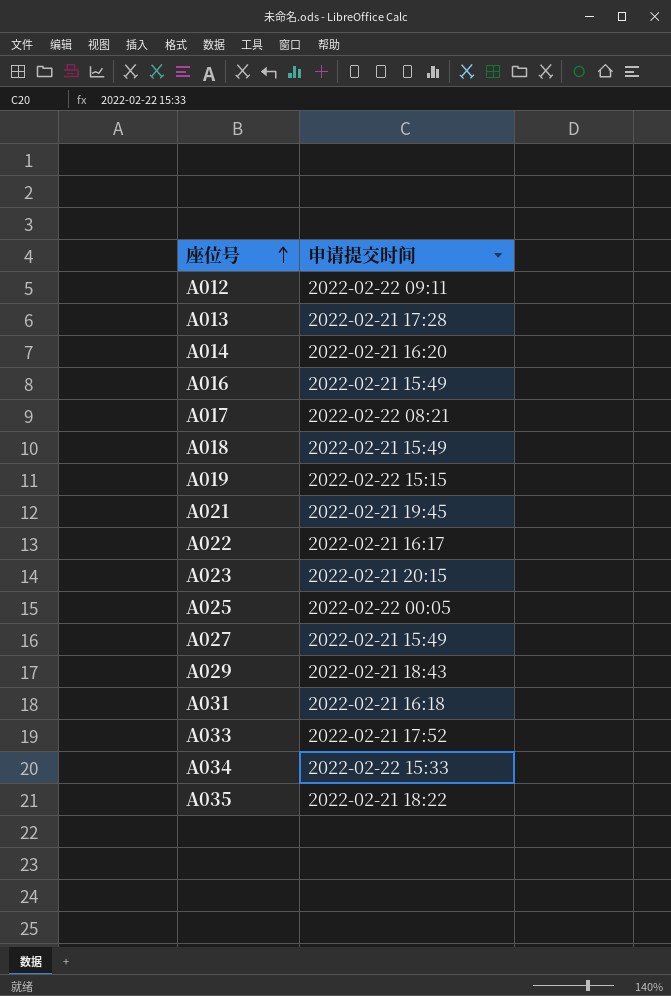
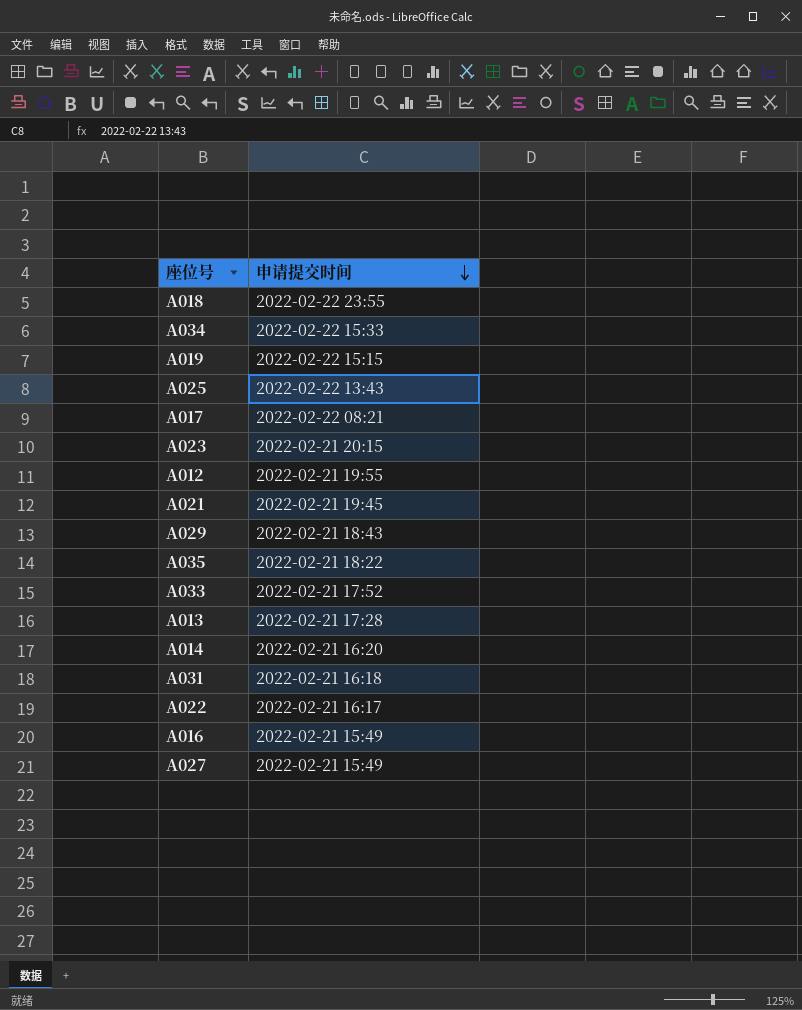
row order: 座位号 ascending -> 申请提交时间 descending
A018 | 申请提交时间: 2022-02-21 15:49 -> 2022-02-22 23:55
A025 | 申请提交时间: 2022-02-22 00:05 -> 2022-02-22 13:43
A012 | 申请提交时间: 2022-02-22 09:11 -> 2022-02-21 19:55

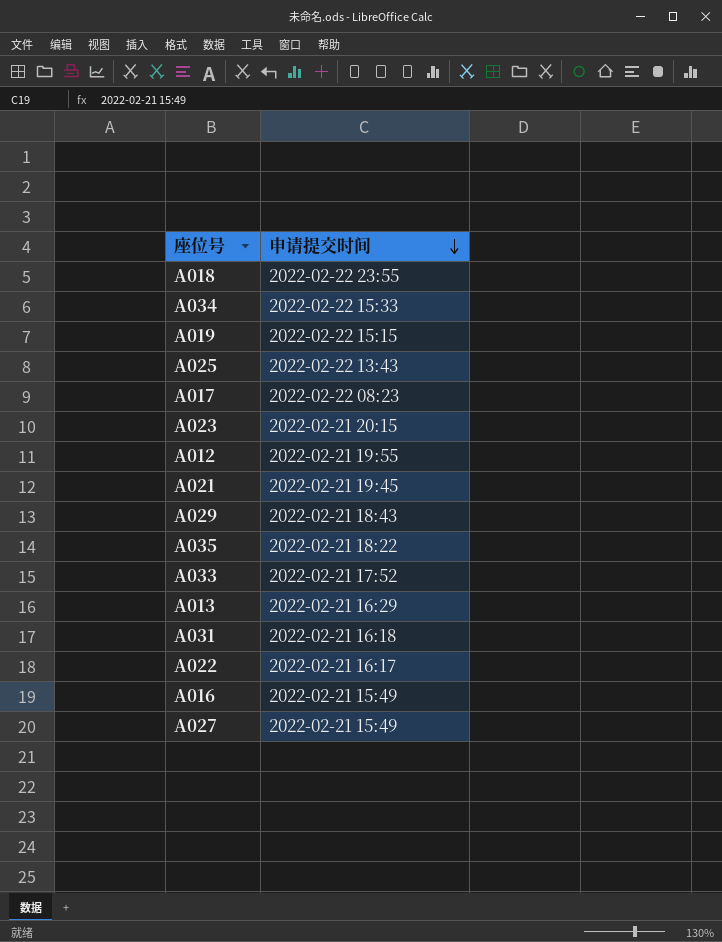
row A014: 2022-02-21 16:20 -> none
A017 | 申请提交时间: 2022-02-22 08:21 -> 2022-02-22 08:23
A013 | 申请提交时间: 2022-02-21 17:28 -> 2022-02-21 16:29

